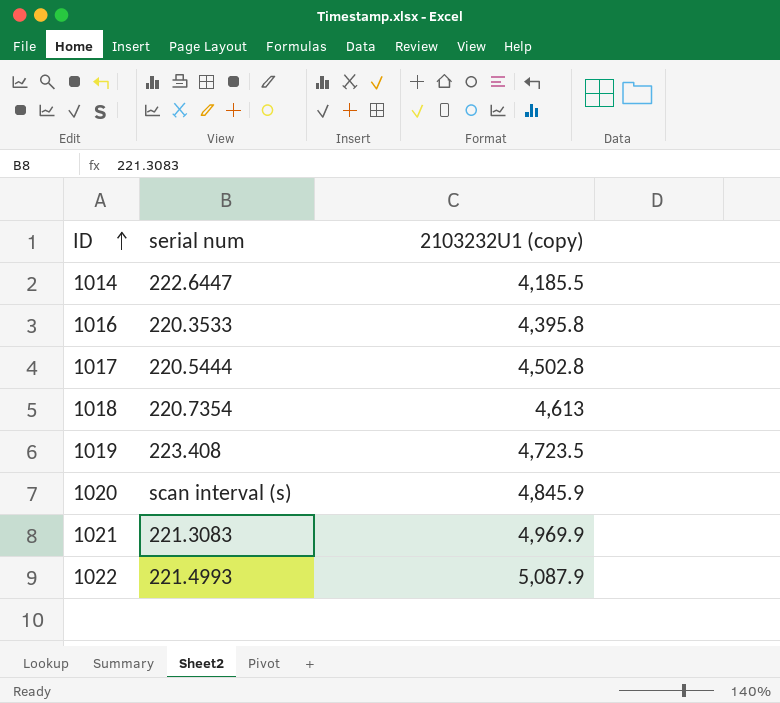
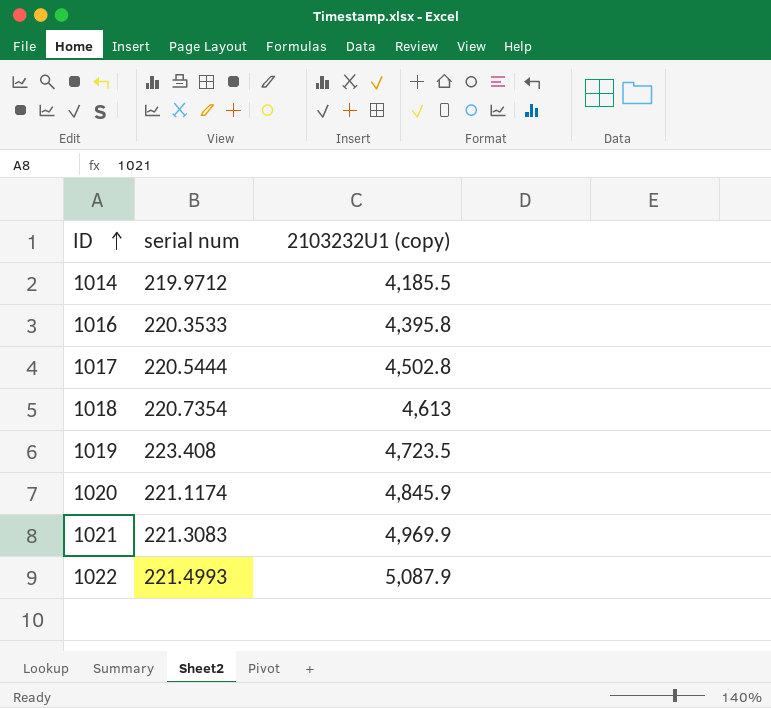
1014 | serial num: 222.6447 -> 219.9712
1020 | serial num: scan interval (s) -> 221.1174

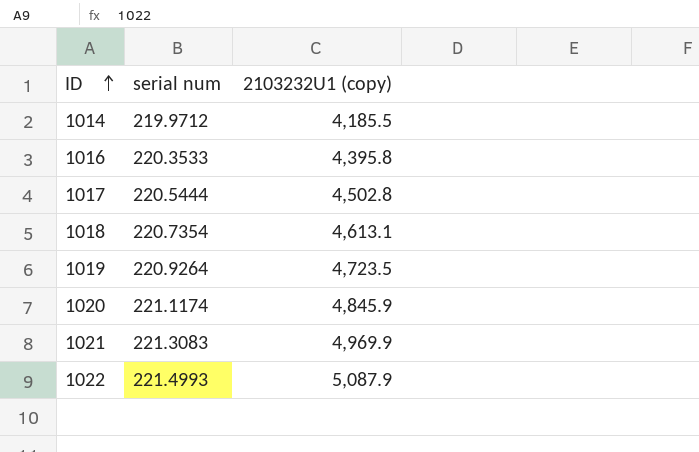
1018 | 2103232U1 (copy): 4,613 -> 4,613.1
1019 | serial num: 223.408 -> 220.9264

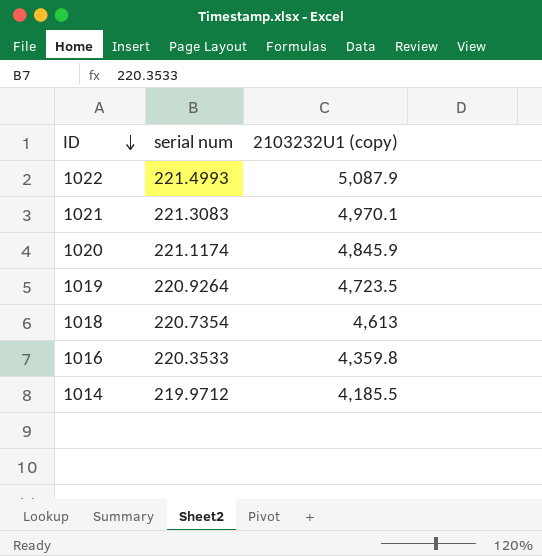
row order: ID ascending -> ID descending
row 1017: 220.5444 | 4,502.8 -> none
1021 | 2103232U1 (copy): 4,969.9 -> 4,970.1
1018 | 2103232U1 (copy): 4,613.1 -> 4,613
1016 | 2103232U1 (copy): 4,395.8 -> 4,359.8

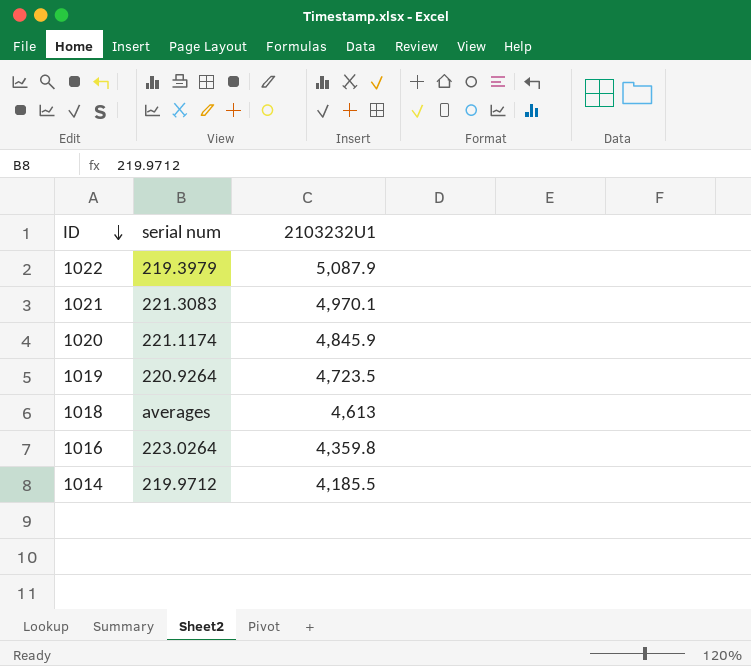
column name: 2103232U1 (copy) -> 2103232U1
1022 | serial num: 221.4993 -> 219.3979
1018 | serial num: 220.7354 -> averages
1016 | serial num: 220.3533 -> 223.0264

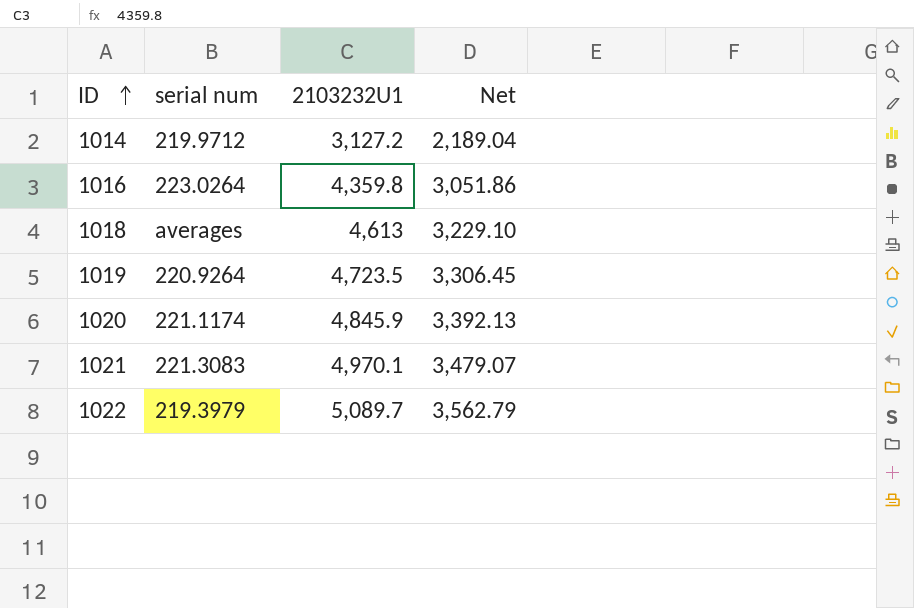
row order: ID descending -> ID ascending
column Net | formula: none -> [2103232U1] * 0.7
1014 | 2103232U1: 4,185.5 -> 3,127.2
1022 | 2103232U1: 5,087.9 -> 5,089.7

